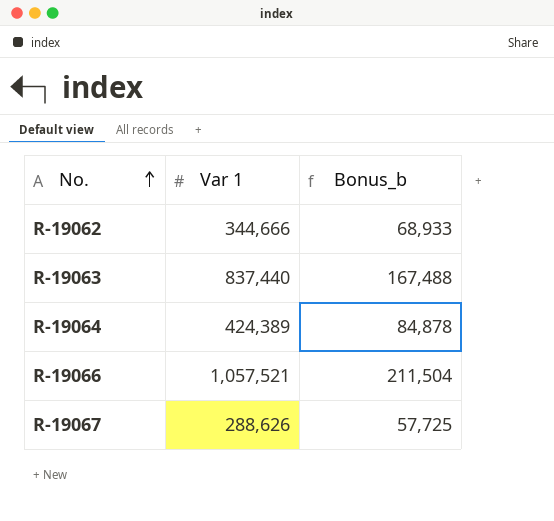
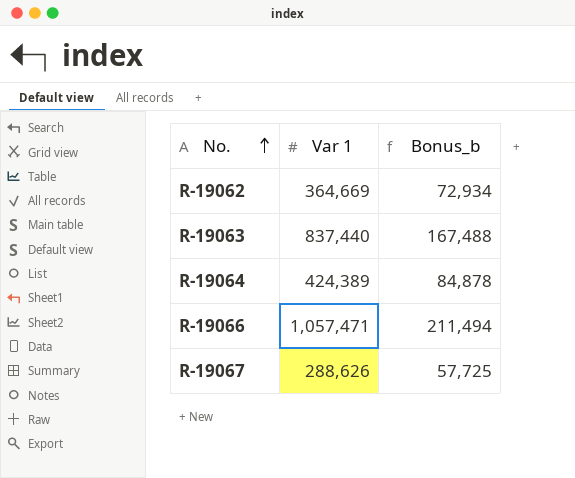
R-19062 | Var 1: 344,666 -> 364,669
R-19062 | Bonus_b: 68,933 -> 72,934
R-19066 | Var 1: 1,057,521 -> 1,057,471
R-19066 | Bonus_b: 211,504 -> 211,494

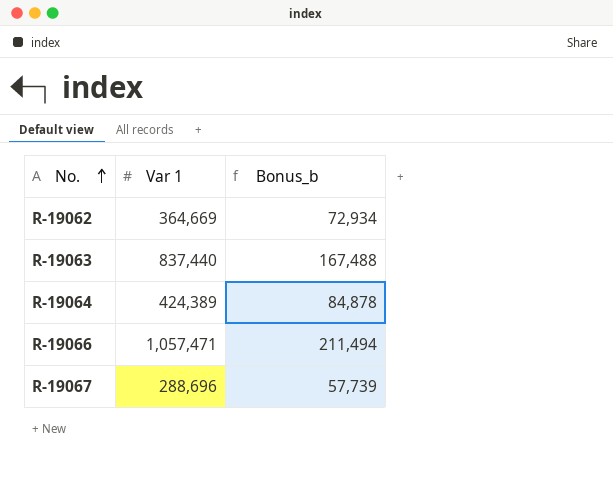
R-19067 | Var 1: 288,626 -> 288,696
R-19067 | Bonus_b: 57,725 -> 57,739

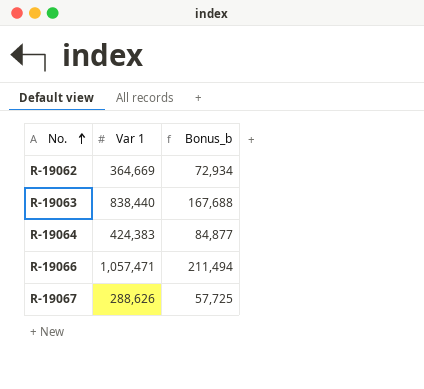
R-19063 | Var 1: 837,440 -> 838,440
R-19063 | Bonus_b: 167,488 -> 167,688
R-19064 | Var 1: 424,389 -> 424,383
R-19064 | Bonus_b: 84,878 -> 84,877
R-19067 | Var 1: 288,696 -> 288,626
R-19067 | Bonus_b: 57,739 -> 57,725

